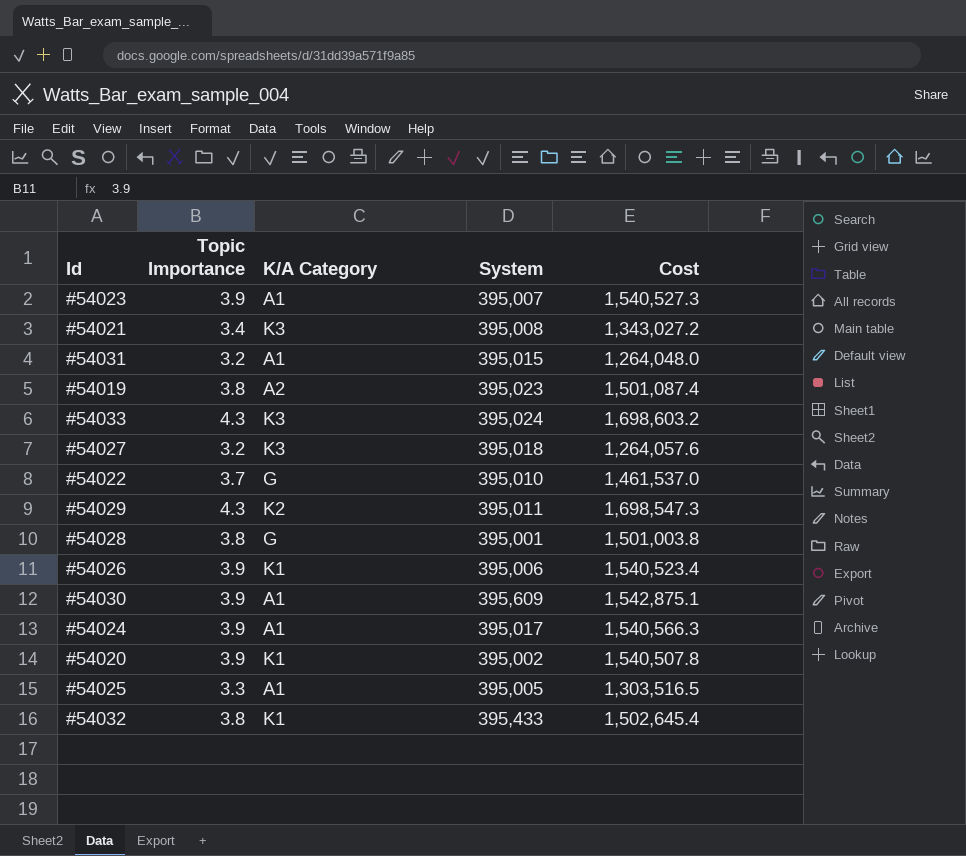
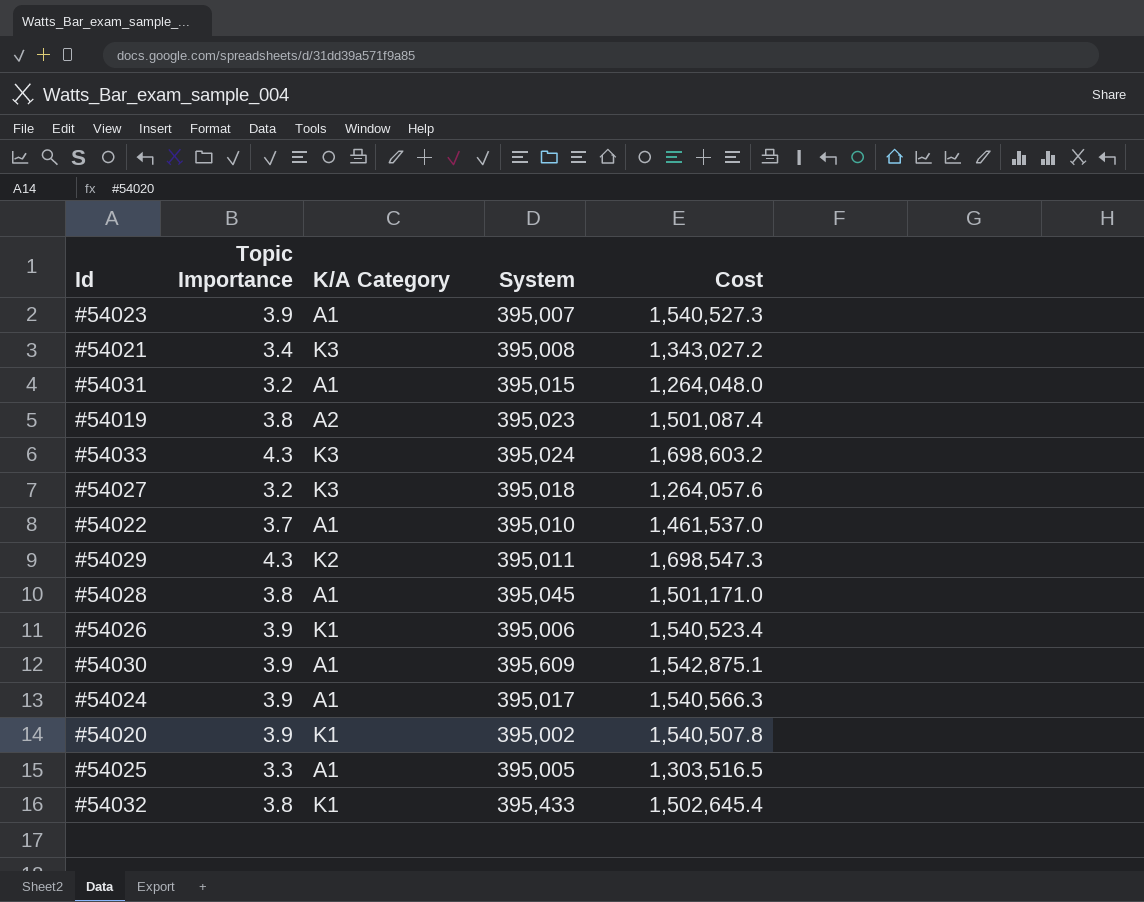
#54022 | K/A Category: G -> A1
#54028 | K/A Category: G -> A1
#54028 | System: 395,001 -> 395,045
#54028 | Cost: 1,501,003.8 -> 1,501,171.0

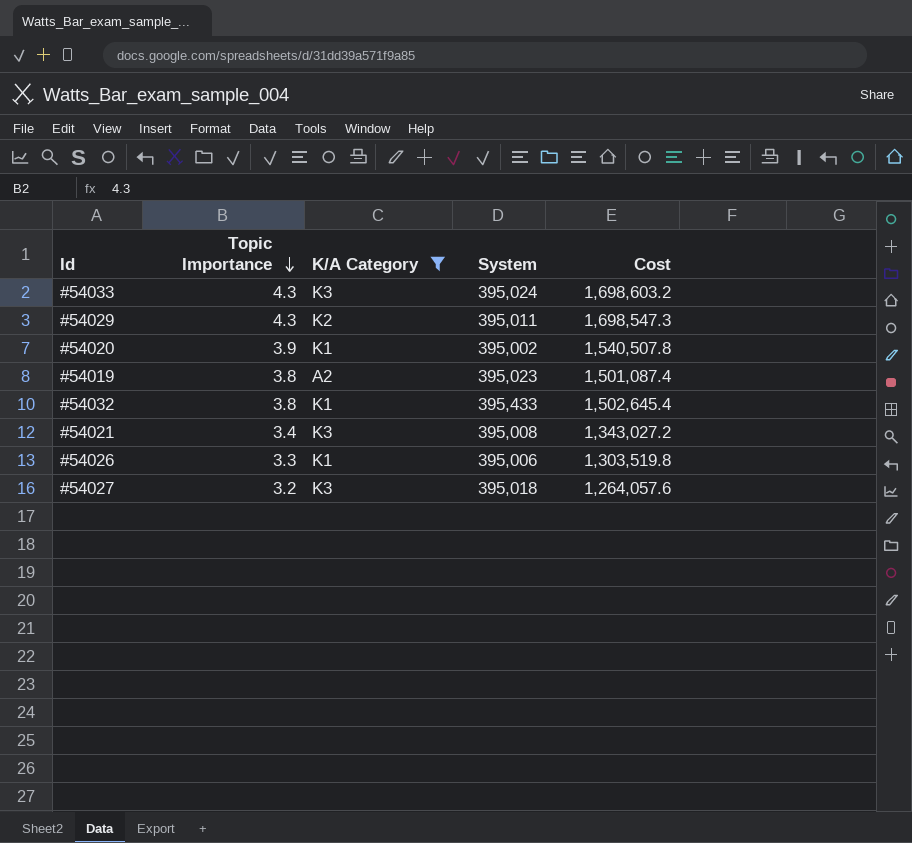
filter: none -> K/A Category != A1
row order: none -> Topic Importance descending
#54026 | Topic Importance: 3.9 -> 3.3
#54026 | Cost: 1,540,523.4 -> 1,303,519.8

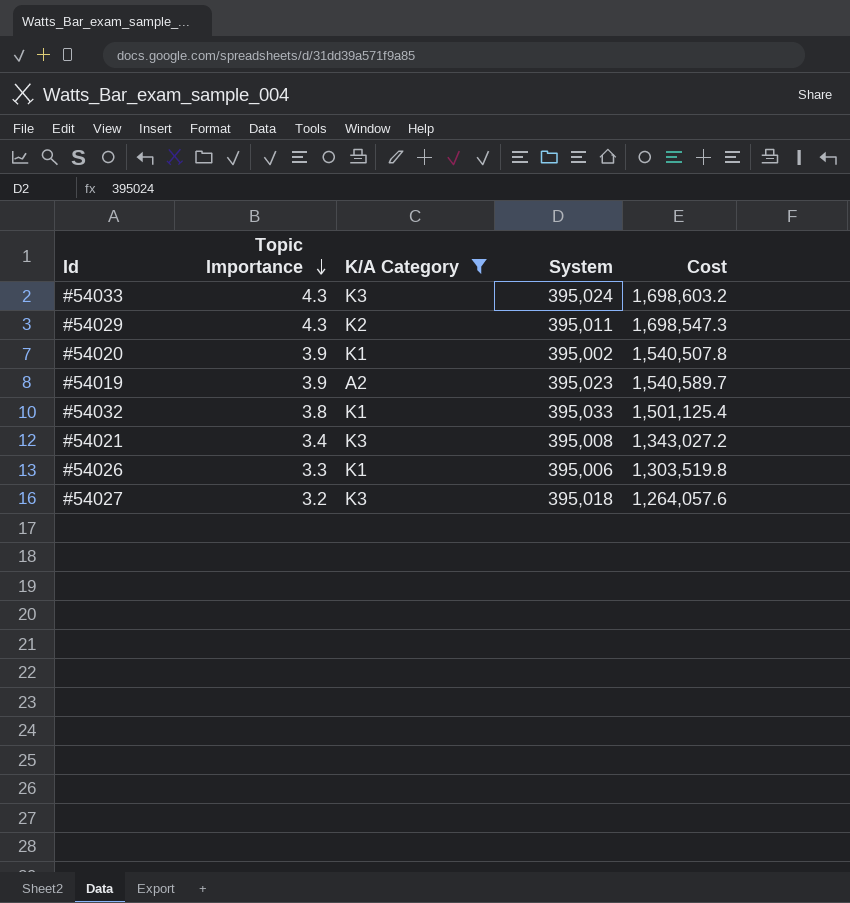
#54019 | Topic Importance: 3.8 -> 3.9
#54019 | Cost: 1,501,087.4 -> 1,540,589.7
#54032 | System: 395,433 -> 395,033
#54032 | Cost: 1,502,645.4 -> 1,501,125.4

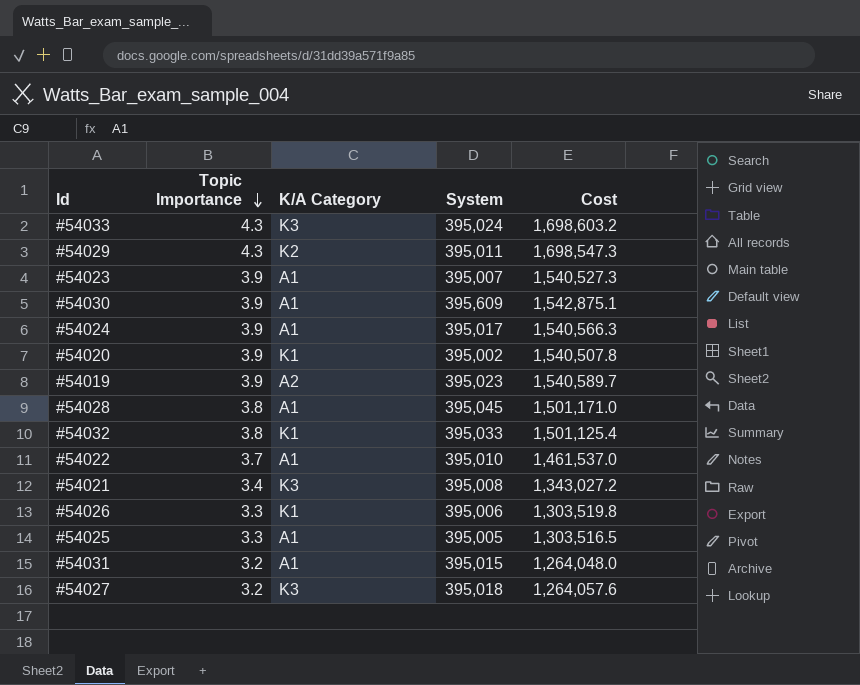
filter: K/A Category != A1 -> none

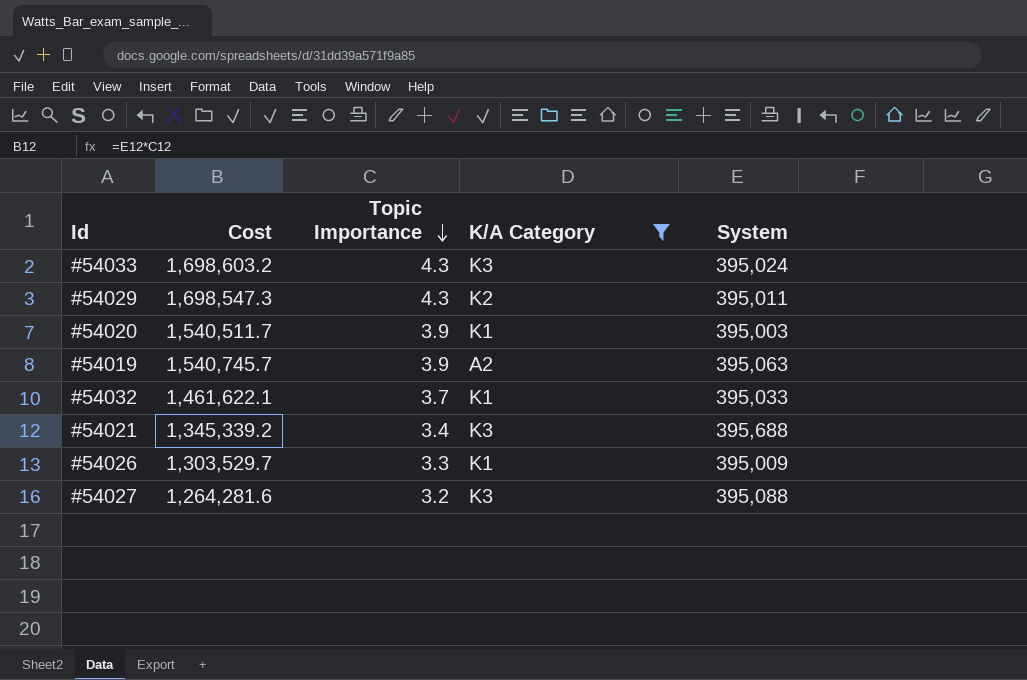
filter: none -> K/A Category != A1
column Cost | position: 5 -> 2
#54020 | Cost: 1,540,507.8 -> 1,540,511.7
#54020 | System: 395,002 -> 395,003
#54019 | Cost: 1,540,589.7 -> 1,540,745.7
#54019 | System: 395,023 -> 395,063
#54032 | Cost: 1,501,125.4 -> 1,461,622.1
#54032 | Topic Importance: 3.8 -> 3.7
#54021 | Cost: 1,343,027.2 -> 1,345,339.2
#54021 | System: 395,008 -> 395,688
#54026 | Cost: 1,303,519.8 -> 1,303,529.7
#54026 | System: 395,006 -> 395,009
#54027 | Cost: 1,264,057.6 -> 1,264,281.6
#54027 | System: 395,018 -> 395,088

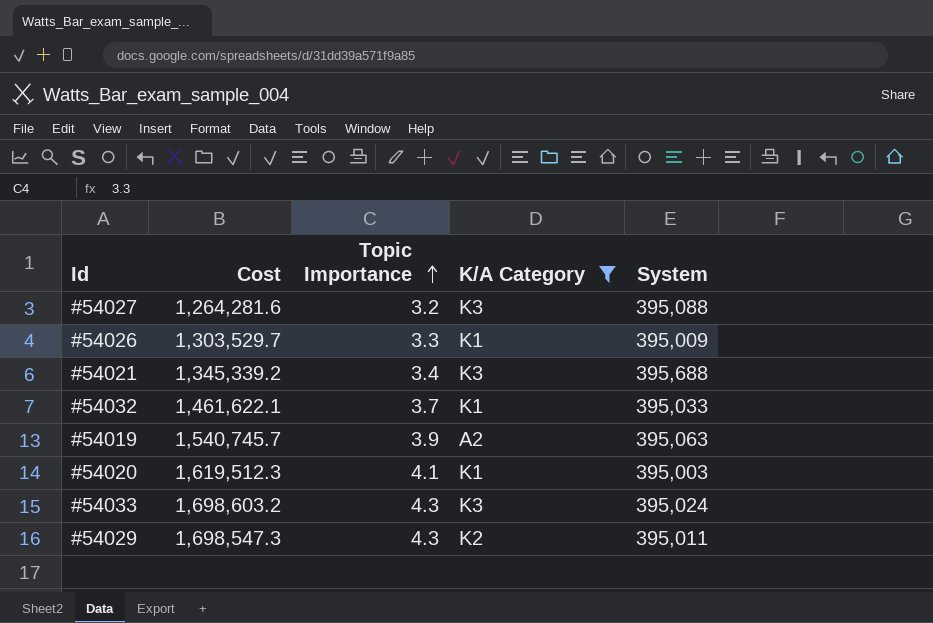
row order: Topic Importance descending -> Topic Importance ascending
#54020 | Cost: 1,540,511.7 -> 1,619,512.3
#54020 | Topic Importance: 3.9 -> 4.1

